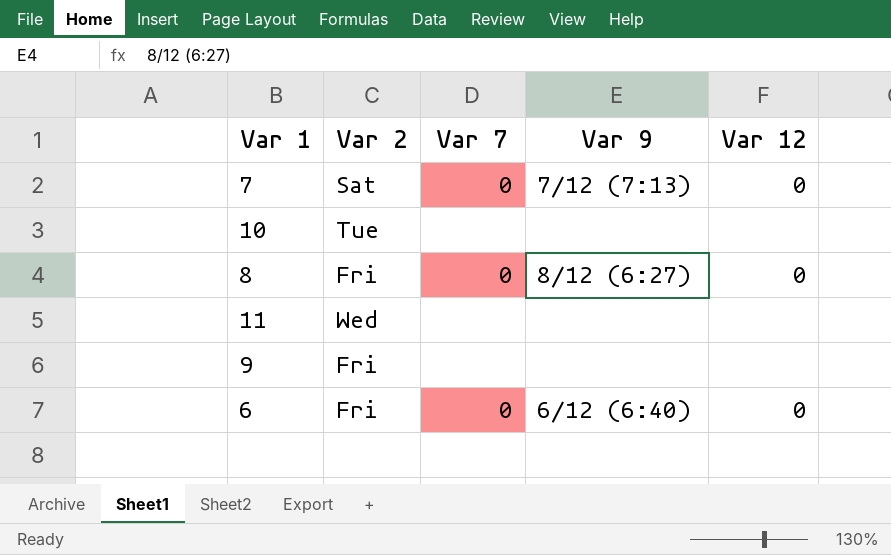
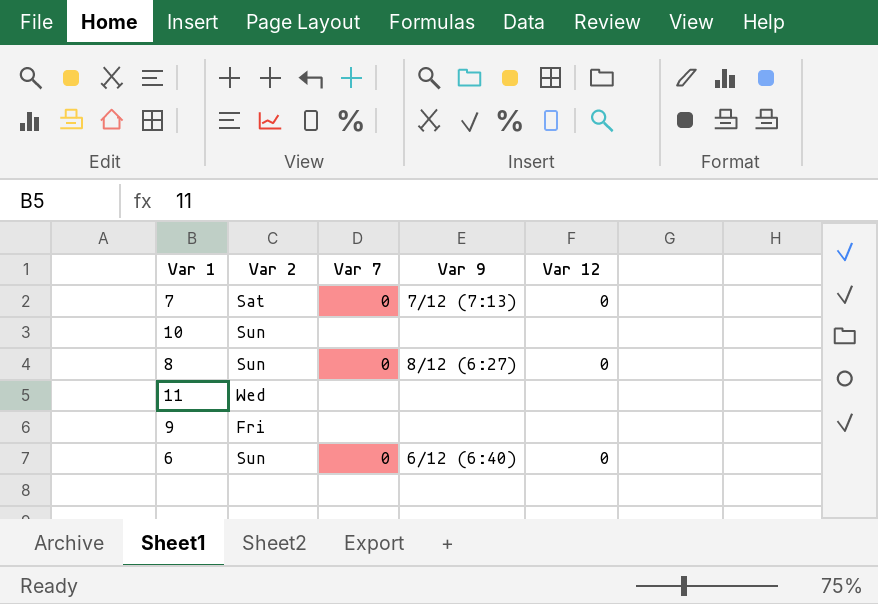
10 | Var 2: Tue -> Sun
8 | Var 2: Fri -> Sun
6 | Var 2: Fri -> Sun

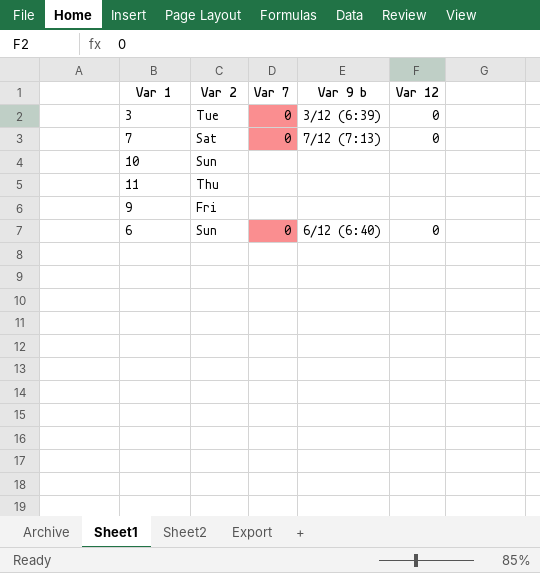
column name: Var 9 -> Var 9 b
row 8: Sun | 0 | 8/12 (6:27) | 0 -> none
row 3: none -> Tue | 0 | 3/12 (6:39) | 0
11 | Var 2: Wed -> Thu

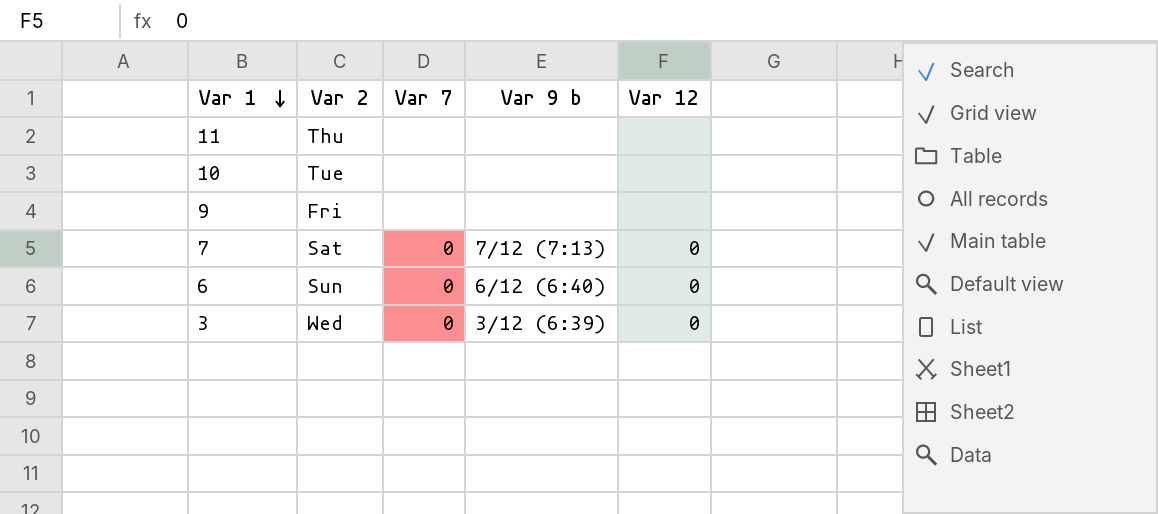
row order: none -> Var 1 descending
10 | Var 2: Sun -> Tue
3 | Var 2: Tue -> Wed

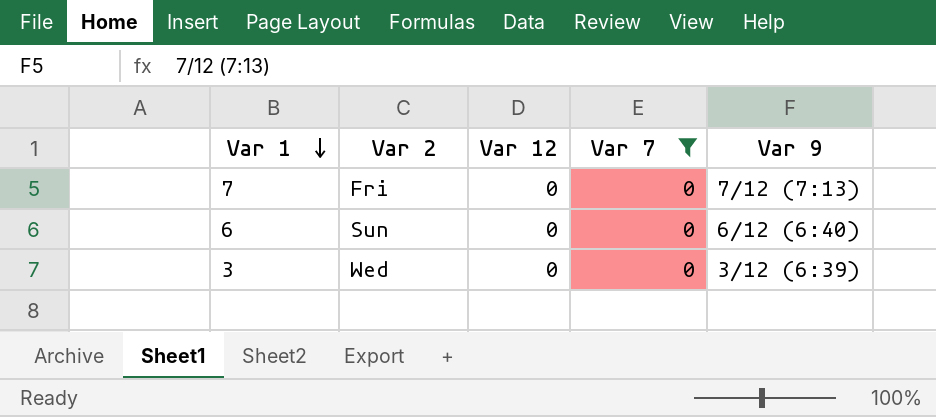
filter: none -> Var 7 = 0
column Var 12 | position: 5 -> 3
column name: Var 9 b -> Var 9
7 | Var 2: Sat -> Fri

